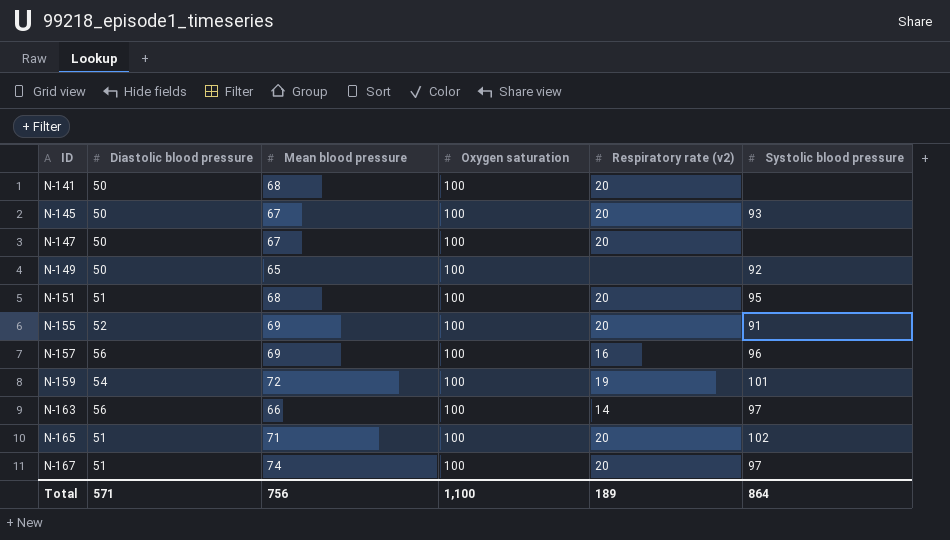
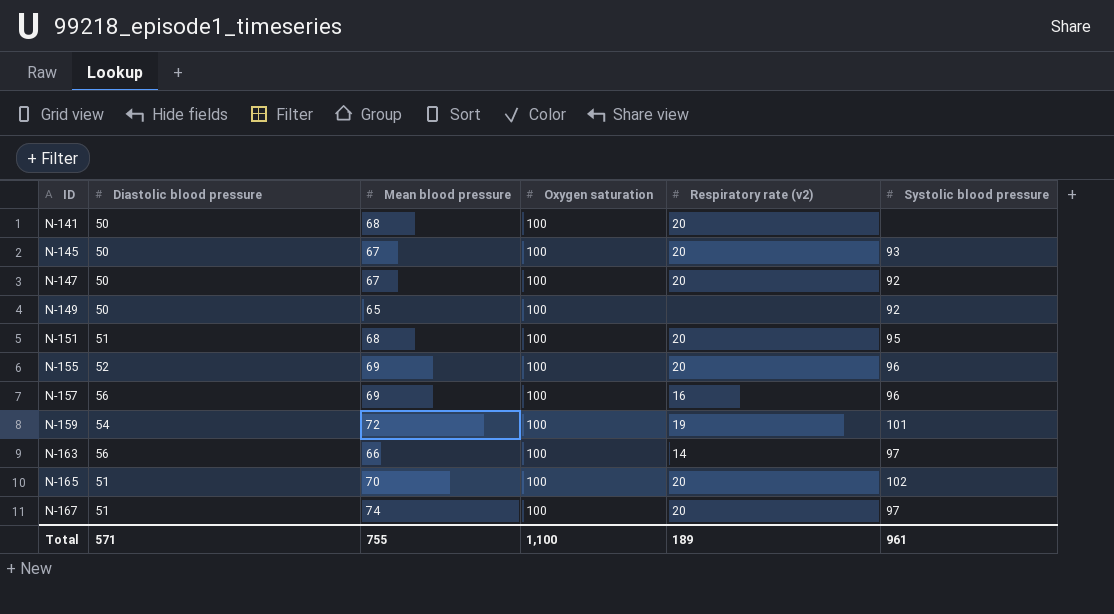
N-147 | Systolic blood pressure: none -> 92
N-155 | Systolic blood pressure: 91 -> 96
N-165 | Mean blood pressure: 71 -> 70
Total | Mean blood pressure: 756 -> 755
Total | Systolic blood pressure: 864 -> 961

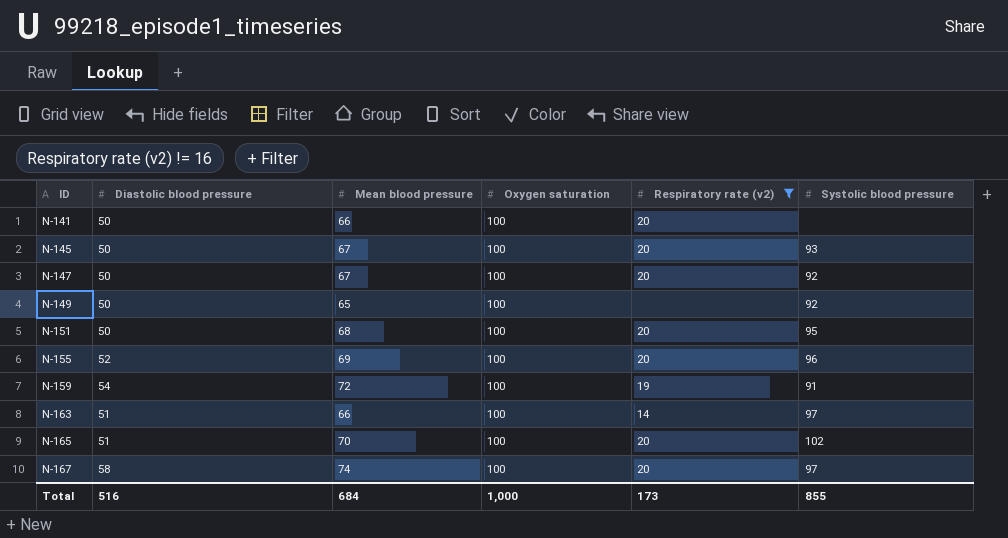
filter: none -> Respiratory rate (v2) != 16
N-141 | Mean blood pressure: 68 -> 66
N-151 | Diastolic blood pressure: 51 -> 50
N-159 | Systolic blood pressure: 101 -> 91
N-163 | Diastolic blood pressure: 56 -> 51
N-167 | Diastolic blood pressure: 51 -> 58
Total | Diastolic blood pressure: 571 -> 516
Total | Mean blood pressure: 755 -> 684
Total | Oxygen saturation: 1,100 -> 1,000
Total | Respiratory rate (v2): 189 -> 173
Total | Systolic blood pressure: 961 -> 855

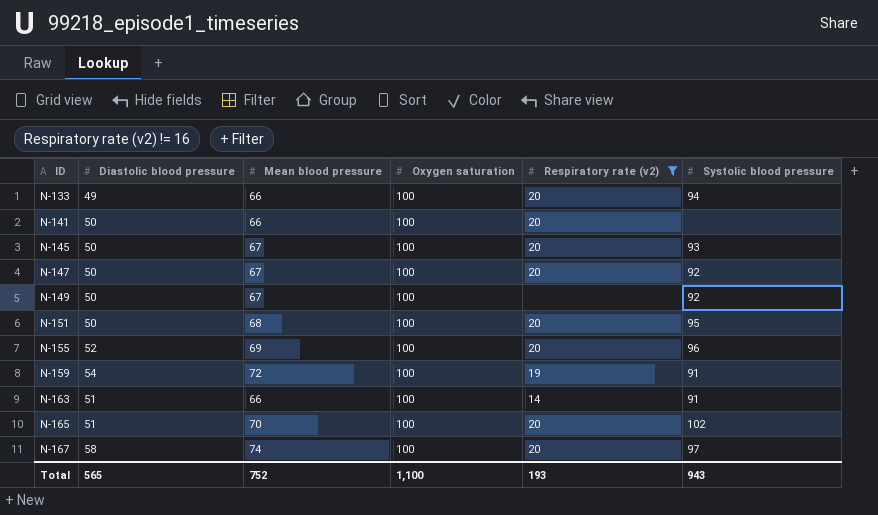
row N-133: none -> 49 | 66 | 100 | 20 | 94
N-149 | Mean blood pressure: 65 -> 67
N-163 | Systolic blood pressure: 97 -> 91
Total | Diastolic blood pressure: 516 -> 565
Total | Mean blood pressure: 684 -> 752
Total | Oxygen saturation: 1,000 -> 1,100
Total | Respiratory rate (v2): 173 -> 193
Total | Systolic blood pressure: 855 -> 943

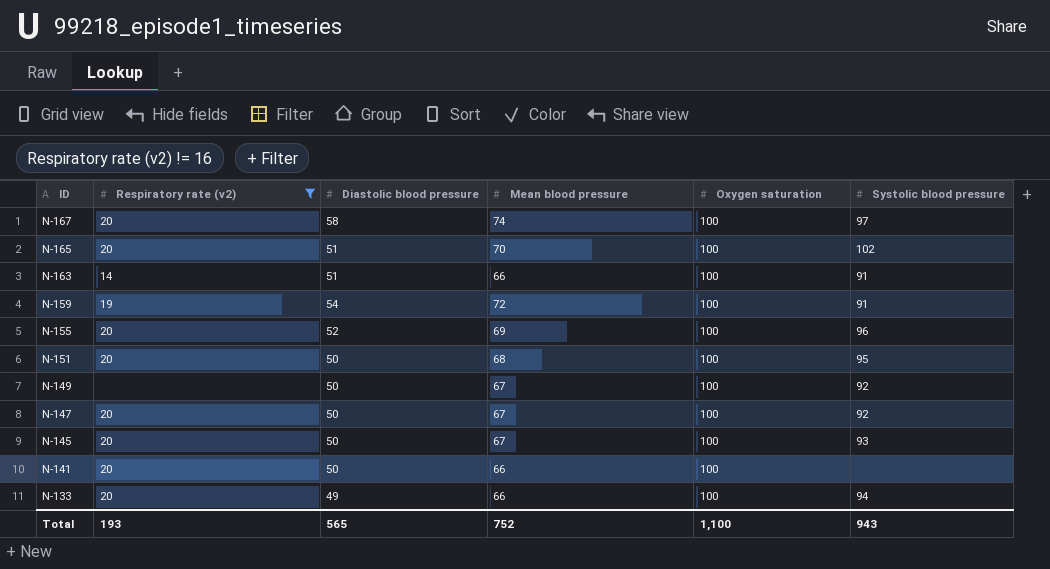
row order: ID ascending -> ID descending
column Respiratory rate (v2) | position: 5 -> 2

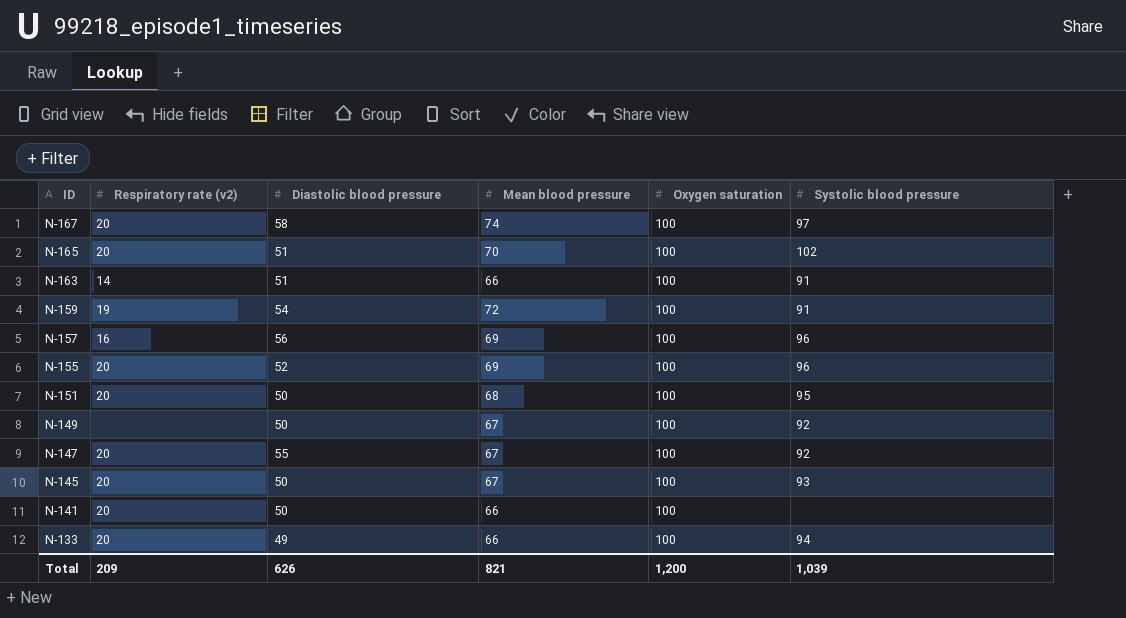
filter: Respiratory rate (v2) != 16 -> none
N-147 | Diastolic blood pressure: 50 -> 55
Total | Respiratory rate (v2): 193 -> 209
Total | Diastolic blood pressure: 565 -> 626
Total | Mean blood pressure: 752 -> 821
Total | Oxygen saturation: 1,100 -> 1,200
Total | Systolic blood pressure: 943 -> 1,039

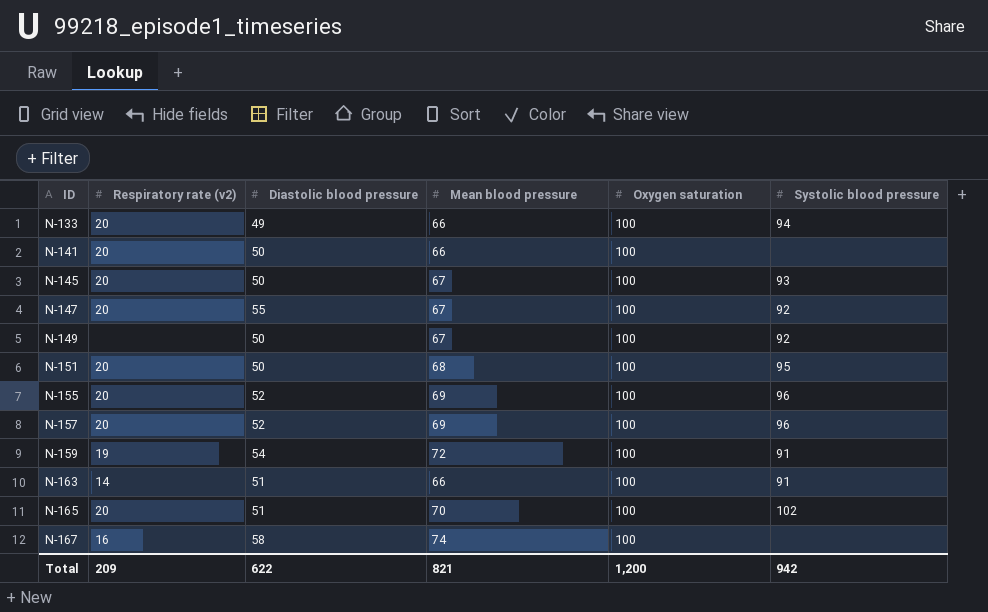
row order: ID descending -> ID ascending
N-157 | Respiratory rate (v2): 16 -> 20
N-157 | Diastolic blood pressure: 56 -> 52
N-167 | Respiratory rate (v2): 20 -> 16
N-167 | Systolic blood pressure: 97 -> none
Total | Diastolic blood pressure: 626 -> 622
Total | Systolic blood pressure: 1,039 -> 942

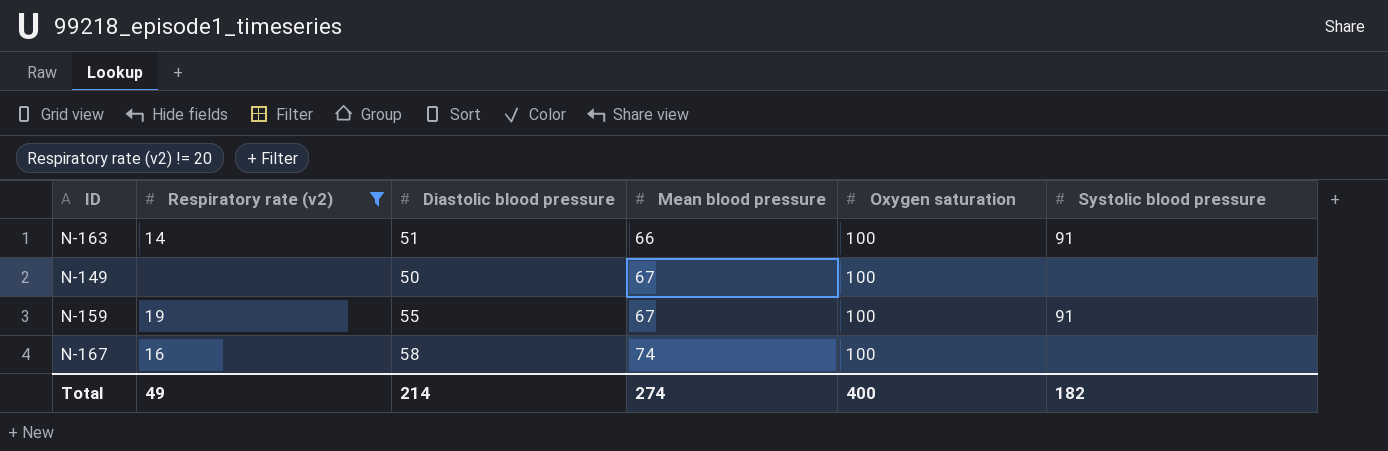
filter: none -> Respiratory rate (v2) != 20
row order: ID ascending -> Mean blood pressure ascending
N-149 | Systolic blood pressure: 92 -> none
N-159 | Diastolic blood pressure: 54 -> 55
N-159 | Mean blood pressure: 72 -> 67
Total | Respiratory rate (v2): 209 -> 49
Total | Diastolic blood pressure: 622 -> 214
Total | Mean blood pressure: 821 -> 274
Total | Oxygen saturation: 1,200 -> 400
Total | Systolic blood pressure: 942 -> 182

